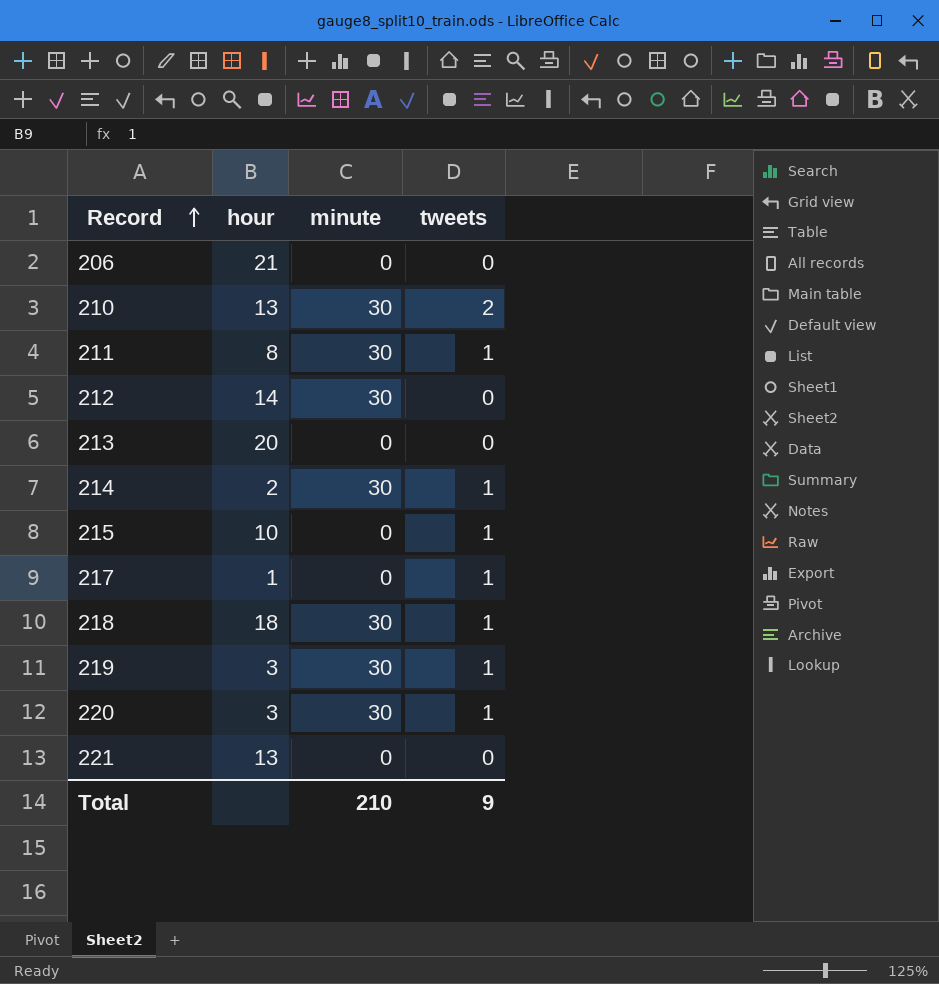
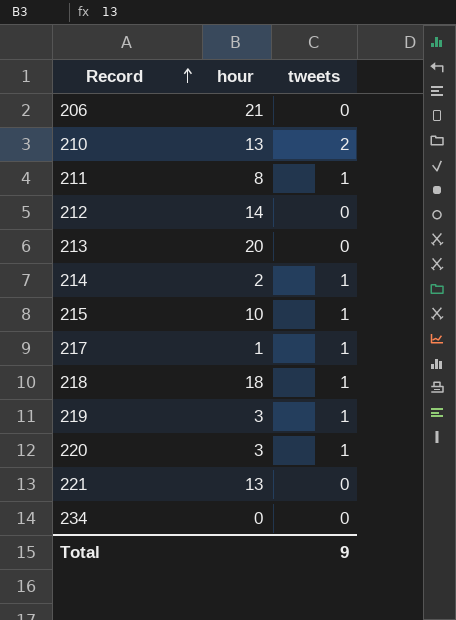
column minute | position: 3 -> none
row 234: none -> 0 | 0

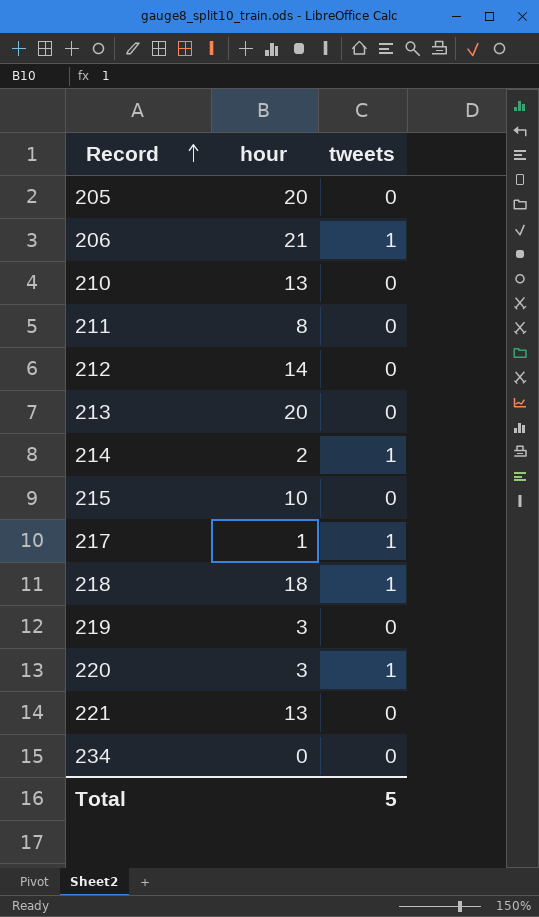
row 205: none -> 20 | 0
206 | tweets: 0 -> 1
210 | tweets: 2 -> 0
211 | tweets: 1 -> 0
215 | tweets: 1 -> 0
219 | tweets: 1 -> 0
Total | tweets: 9 -> 5

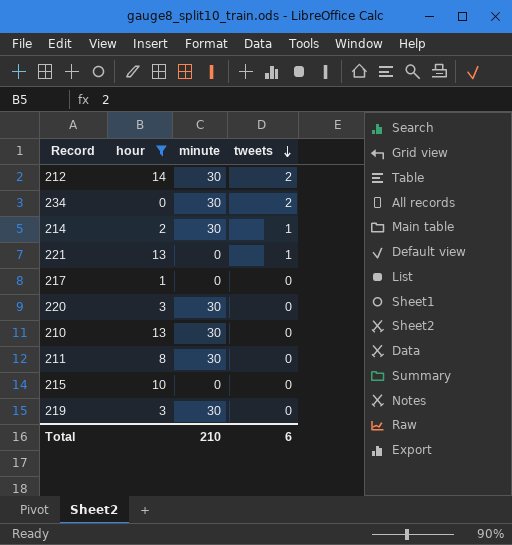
filter: none -> hour <= 14
row order: Record ascending -> tweets descending
column minute | position: none -> 3
212 | tweets: 0 -> 2
234 | tweets: 0 -> 2
221 | tweets: 0 -> 1
217 | tweets: 1 -> 0
220 | tweets: 1 -> 0
Total | tweets: 5 -> 6

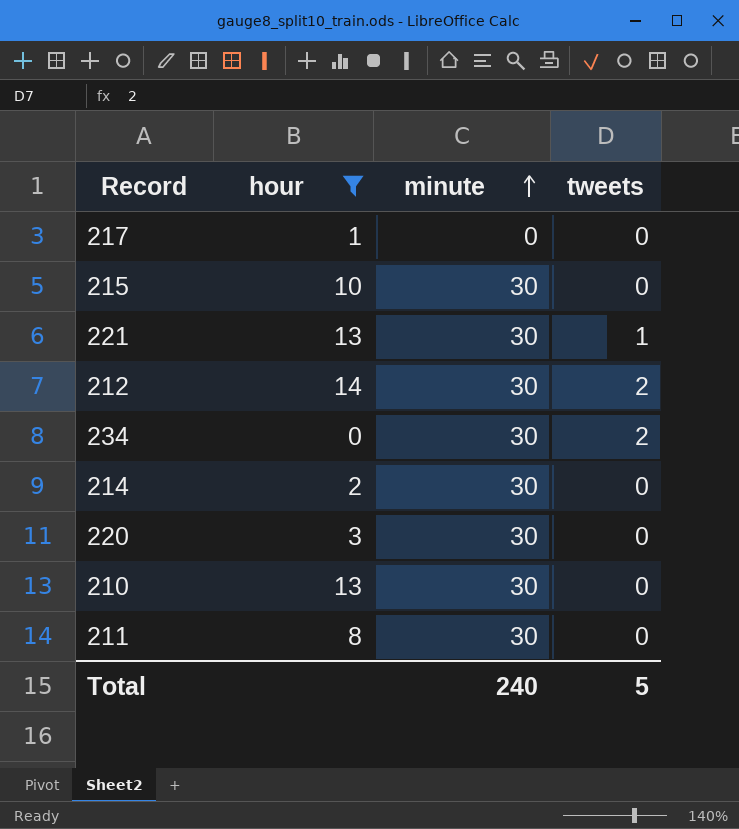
row order: tweets descending -> minute ascending
row 219: 3 | 30 | 0 -> none
215 | minute: 0 -> 30
221 | minute: 0 -> 30
214 | tweets: 1 -> 0
Total | minute: 210 -> 240
Total | tweets: 6 -> 5

